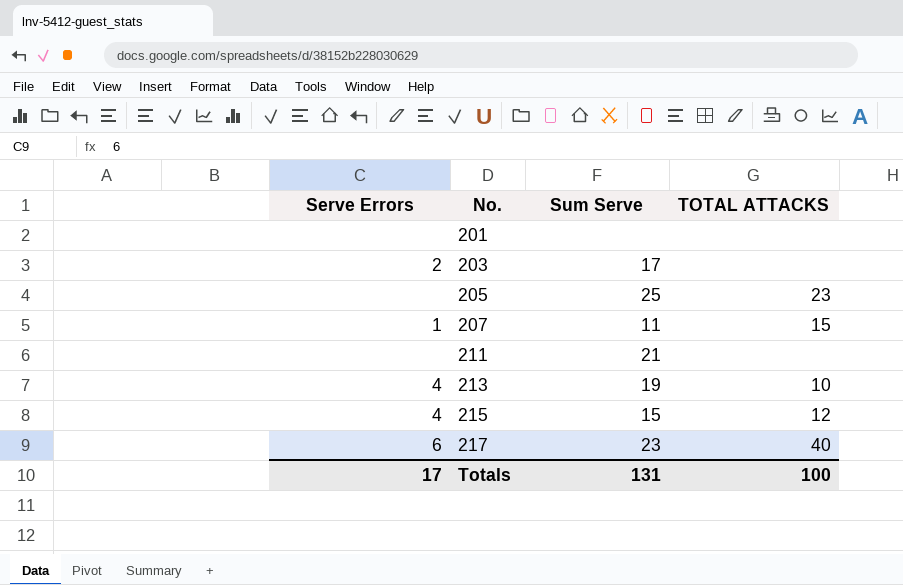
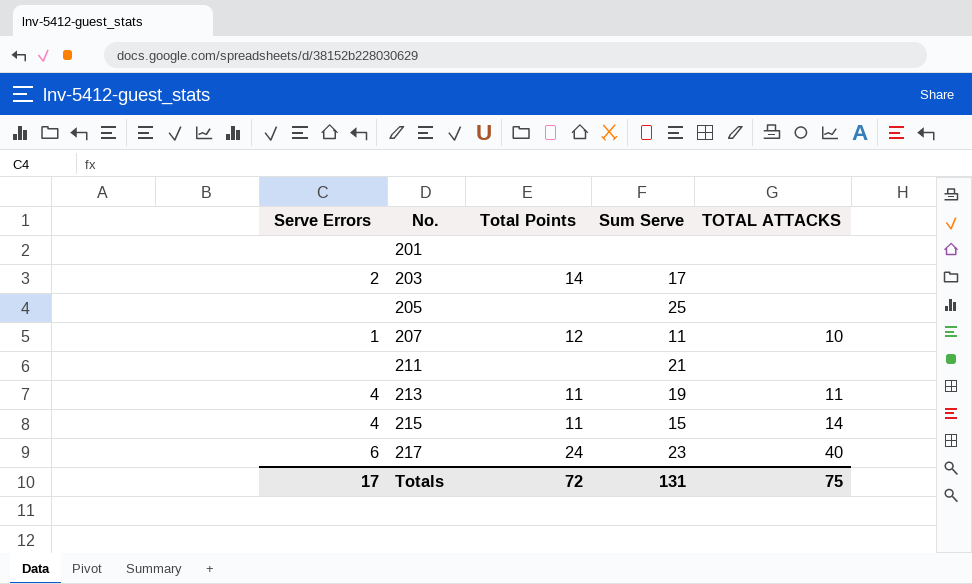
column Total Points | position: none -> 3
205 | TOTAL ATTACKS: 23 -> none
207 | TOTAL ATTACKS: 15 -> 10
213 | TOTAL ATTACKS: 10 -> 11
215 | TOTAL ATTACKS: 12 -> 14
Totals | TOTAL ATTACKS: 100 -> 75

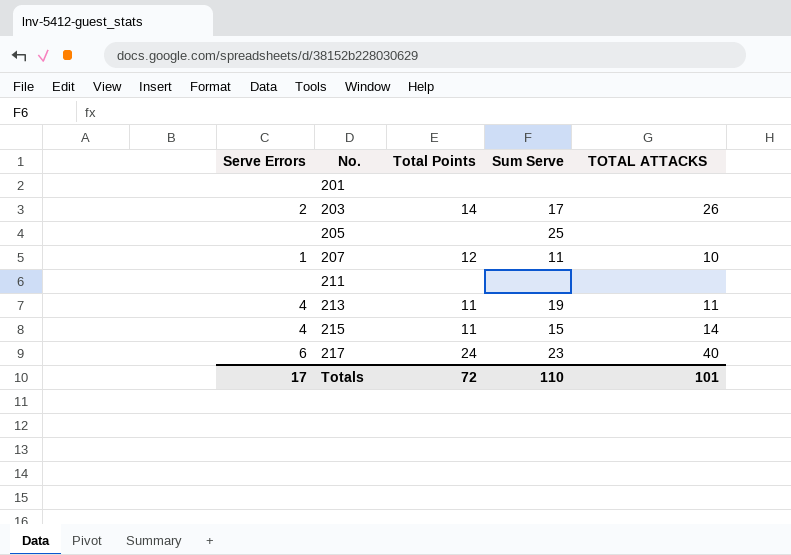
203 | TOTAL ATTACKS: none -> 26
211 | Sum Serve: 21 -> none
Totals | Sum Serve: 131 -> 110
Totals | TOTAL ATTACKS: 75 -> 101

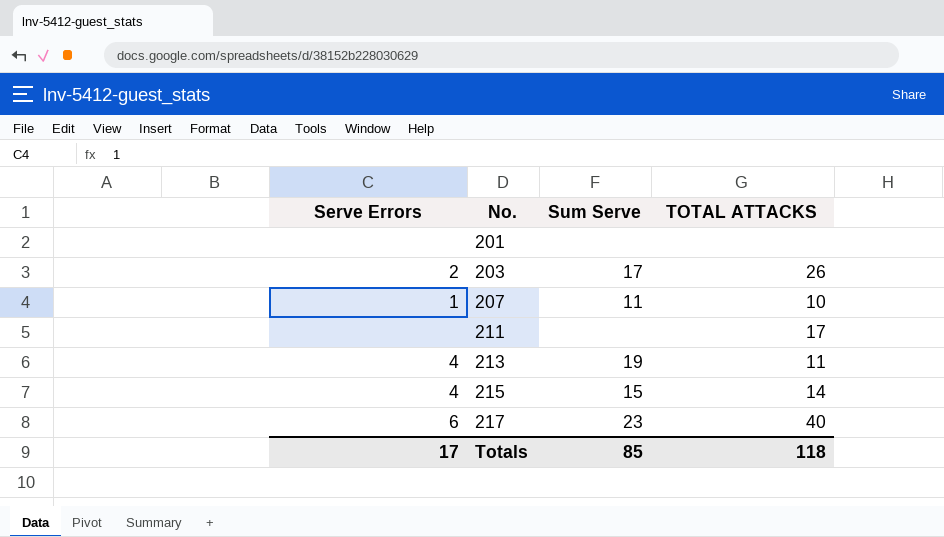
column Total Points | position: 3 -> none
row 205: none | none | 25 | none -> none
211 | TOTAL ATTACKS: none -> 17
Totals | Sum Serve: 110 -> 85
Totals | TOTAL ATTACKS: 101 -> 118

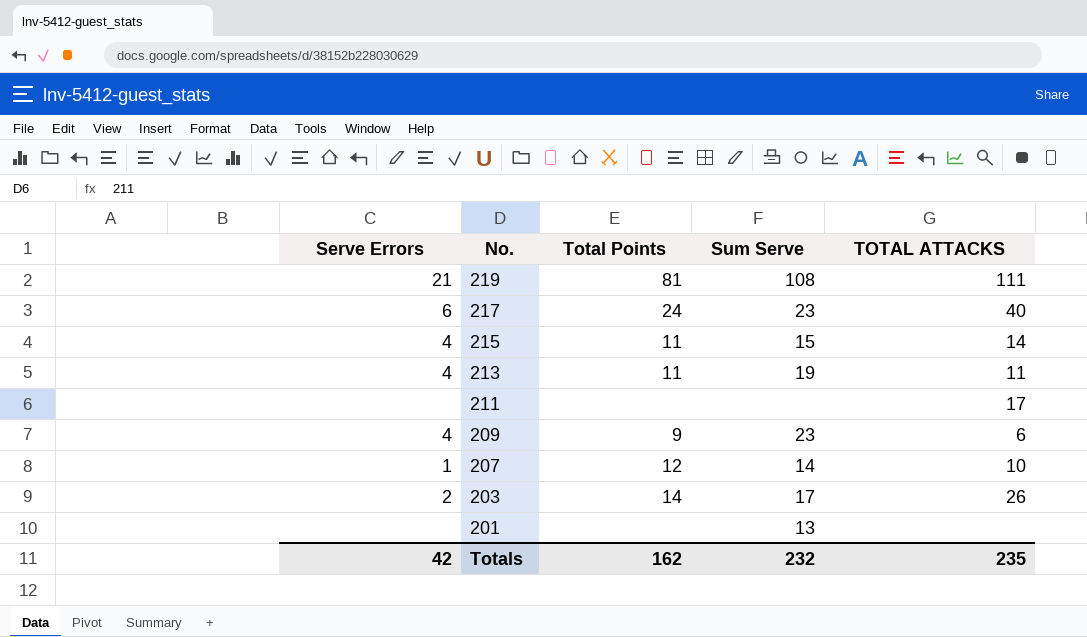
row order: No. ascending -> No. descending
column Total Points | position: none -> 3
row 219: none -> 21 | 81 | 108 | 111
row 209: none -> 4 | 9 | 23 | 6
207 | Sum Serve: 11 -> 14
201 | Sum Serve: none -> 13
Totals | Serve Errors: 17 -> 42
Totals | Sum Serve: 85 -> 232
Totals | TOTAL ATTACKS: 118 -> 235

